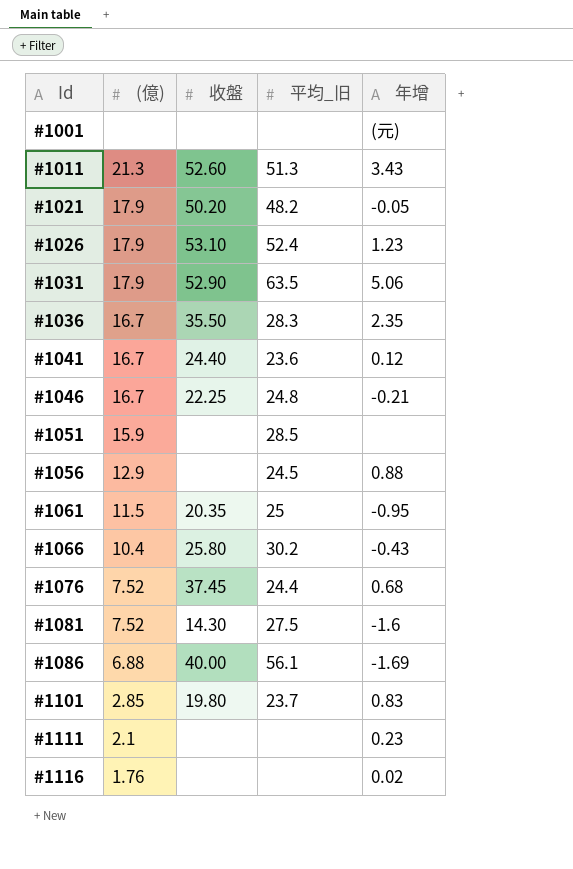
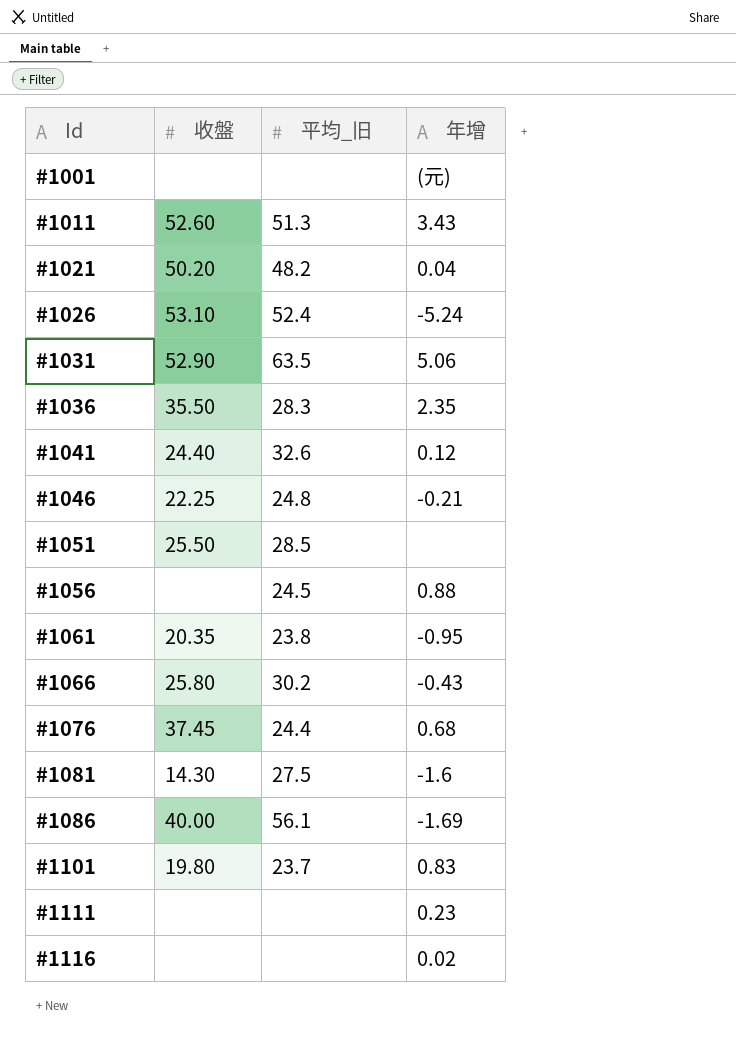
column (億) | position: 2 -> none
#1021 | 年增: -0.05 -> 0.04
#1026 | 年增: 1.23 -> -5.24
#1041 | 平均_旧: 23.6 -> 32.6
#1051 | 收盤: none -> 25.50
#1061 | 平均_旧: 25 -> 23.8

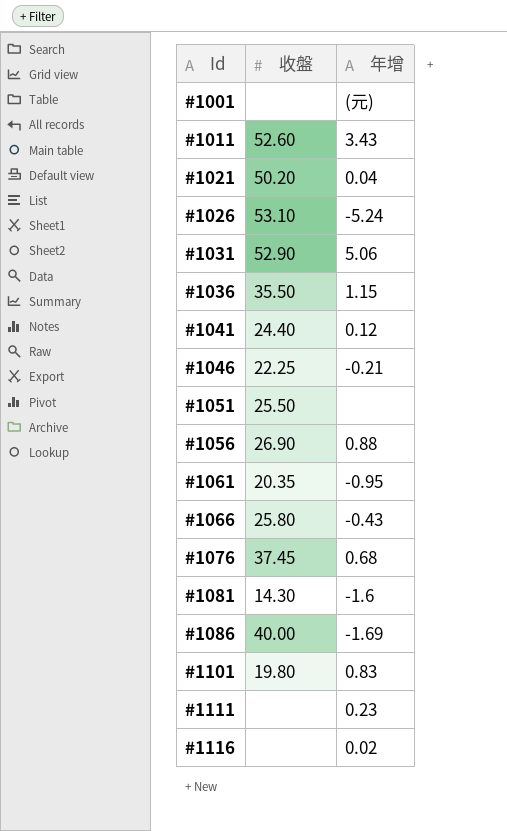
column 平均_旧 | position: 3 -> none
#1036 | 年增: 2.35 -> 1.15
#1056 | 收盤: none -> 26.90

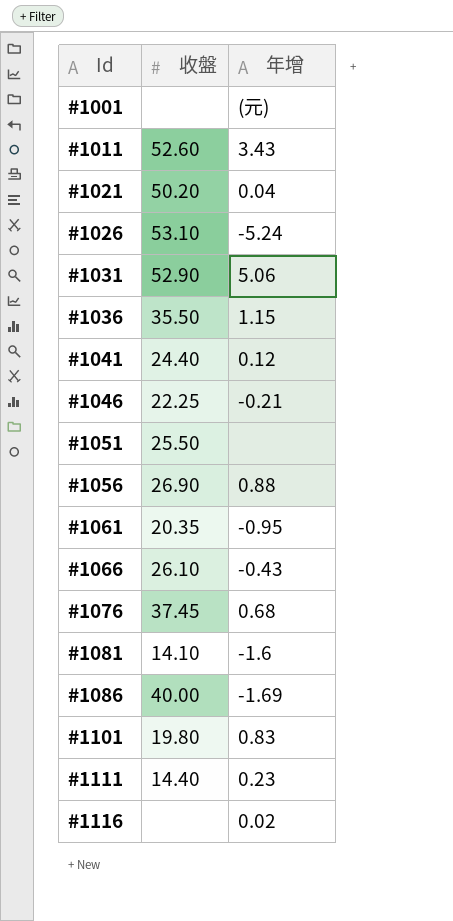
#1066 | 收盤: 25.80 -> 26.10
#1081 | 收盤: 14.30 -> 14.10
#1111 | 收盤: none -> 14.40

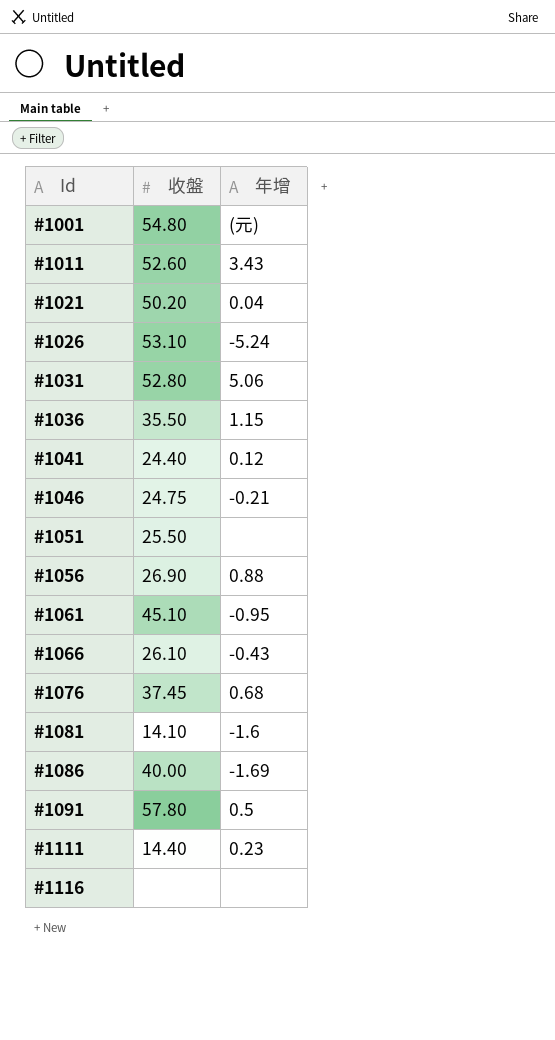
row #1101: 19.80 | 0.83 -> none
#1001 | 收盤: none -> 54.80
#1031 | 收盤: 52.90 -> 52.80
#1046 | 收盤: 22.25 -> 24.75
#1061 | 收盤: 20.35 -> 45.10
row #1091: none -> 57.80 | 0.5
#1116 | 年增: 0.02 -> none

